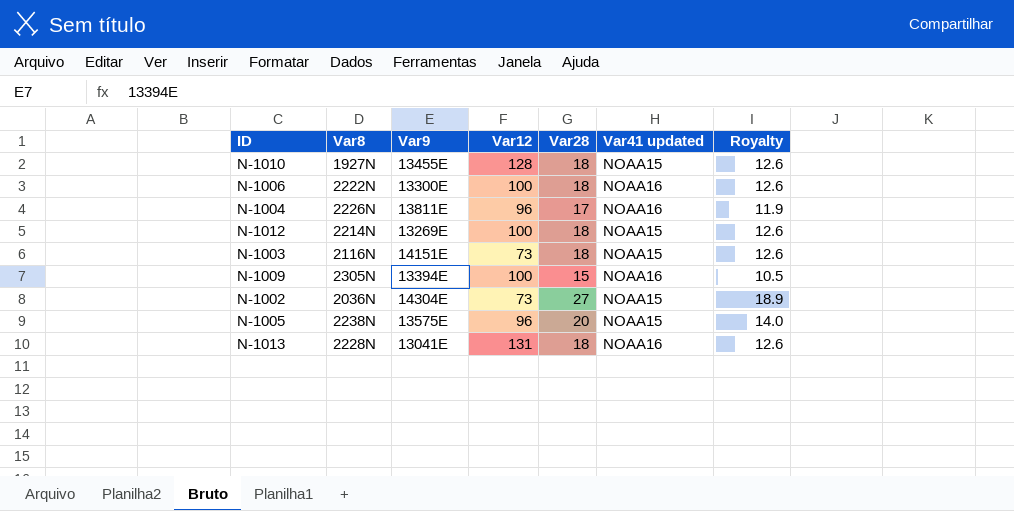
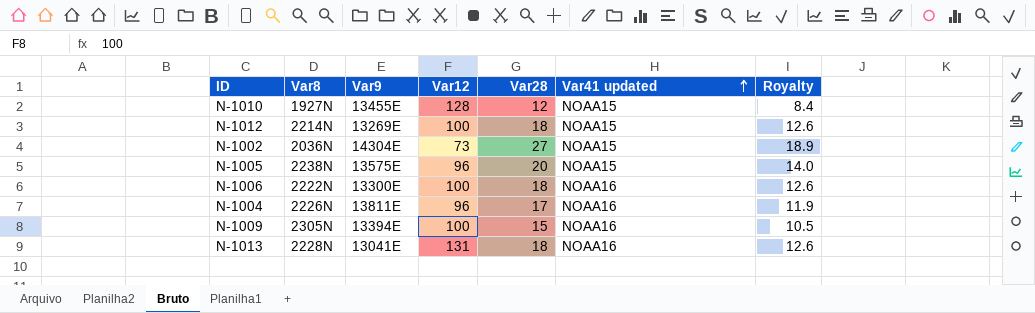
row order: none -> Var41 updated ascending
row N-1003: 2116N | 14151E | 73 | 18 | NOAA15 | 12.6 -> none
N-1010 | Var28: 18 -> 12
N-1010 | Royalty: 12.6 -> 8.4

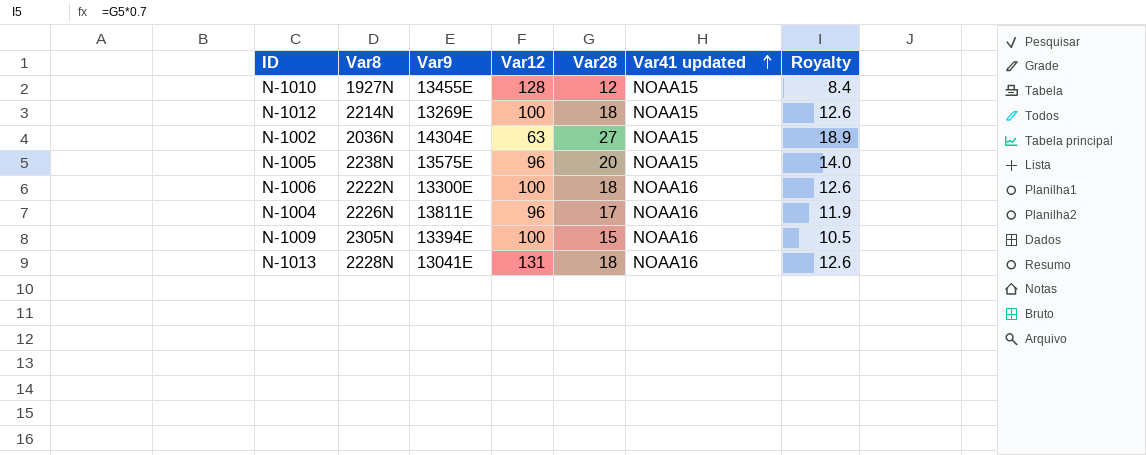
N-1002 | Var12: 73 -> 63

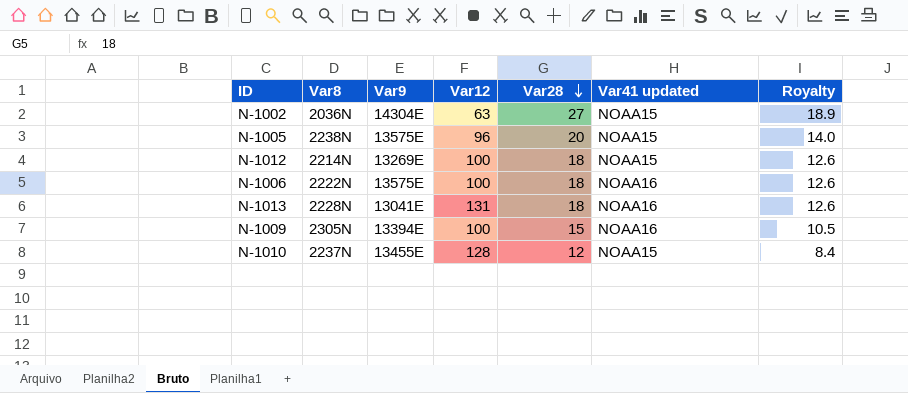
row order: Var41 updated ascending -> Var28 descending
row N-1004: 2226N | 13811E | 96 | 17 | NOAA16 | 11.9 -> none
N-1006 | Var9: 13300E -> 13575E
N-1010 | Var8: 1927N -> 2237N

